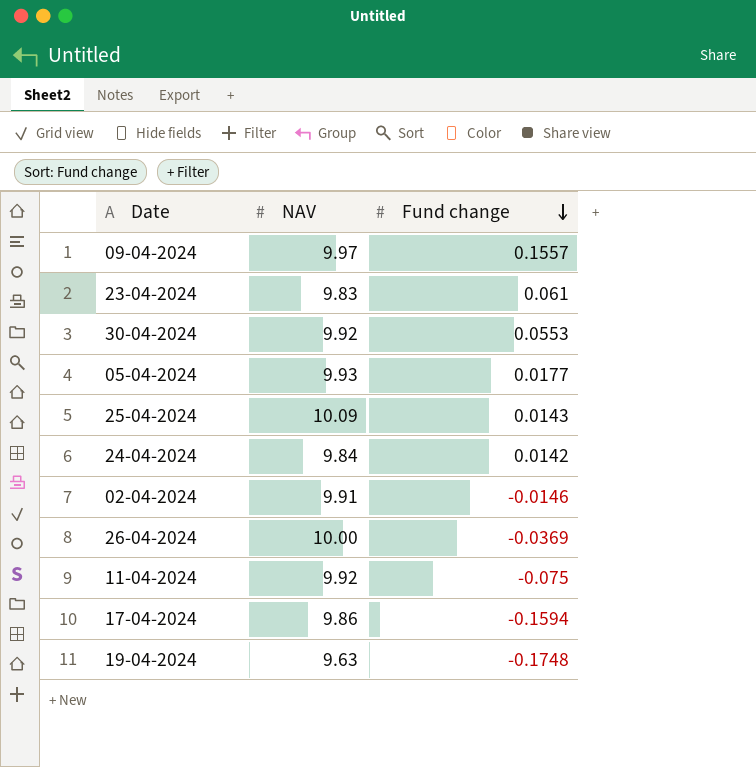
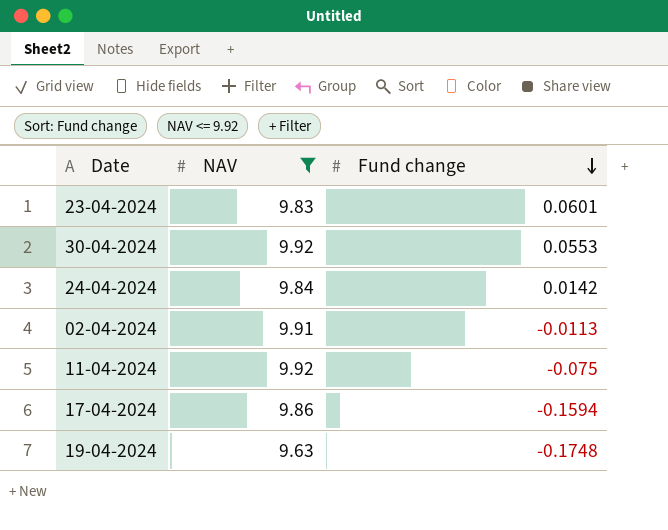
filter: none -> NAV <= 9.92
23-04-2024 | Fund change: 0.061 -> 0.0601
02-04-2024 | Fund change: -0.0146 -> -0.0113

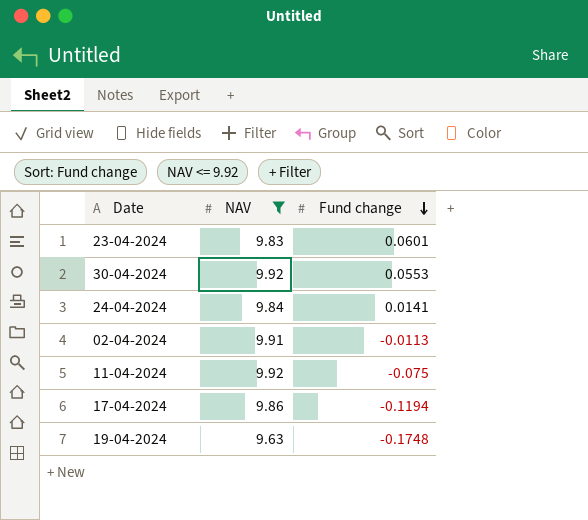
24-04-2024 | Fund change: 0.0142 -> 0.0141
17-04-2024 | Fund change: -0.1594 -> -0.1194

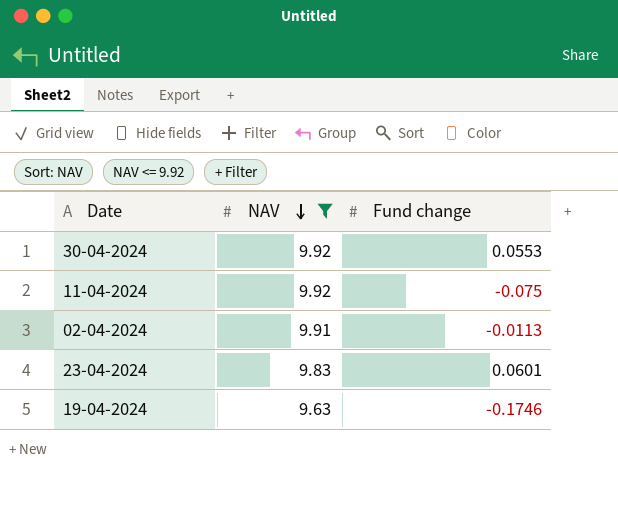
row order: Fund change descending -> NAV descending
row 24-04-2024: 9.84 | 0.0141 -> none
row 17-04-2024: 9.86 | -0.1194 -> none
19-04-2024 | Fund change: -0.1748 -> -0.1746

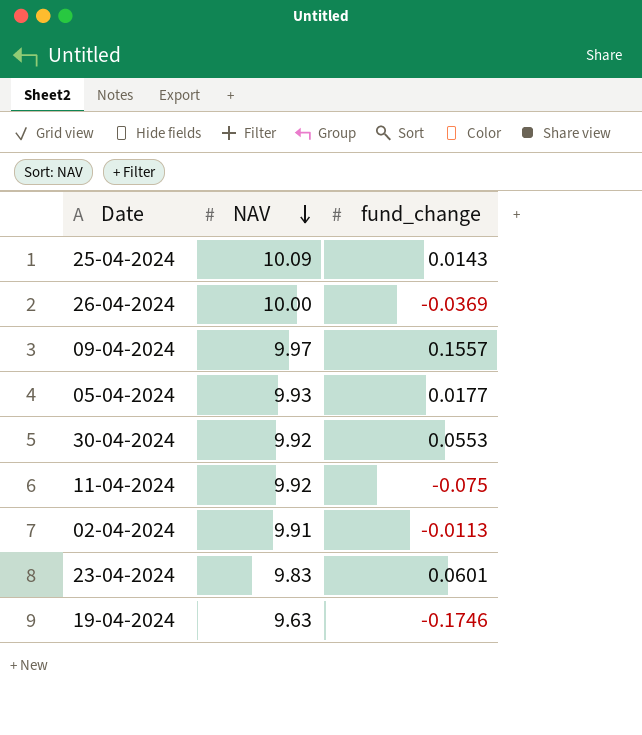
filter: NAV <= 9.92 -> none
column name: Fund change -> fund_change

